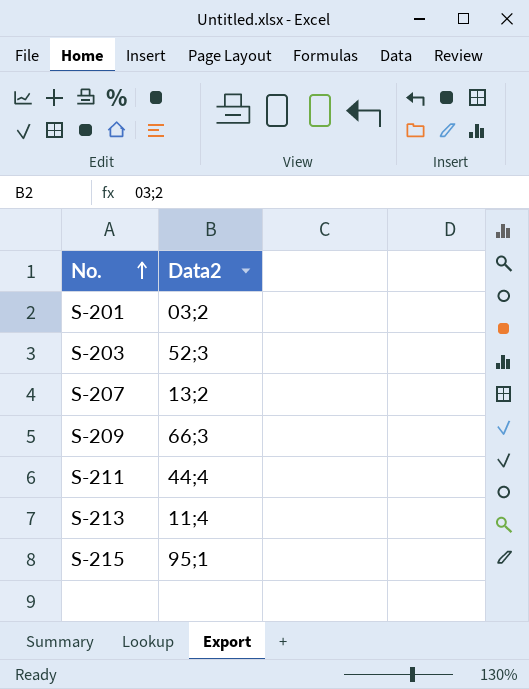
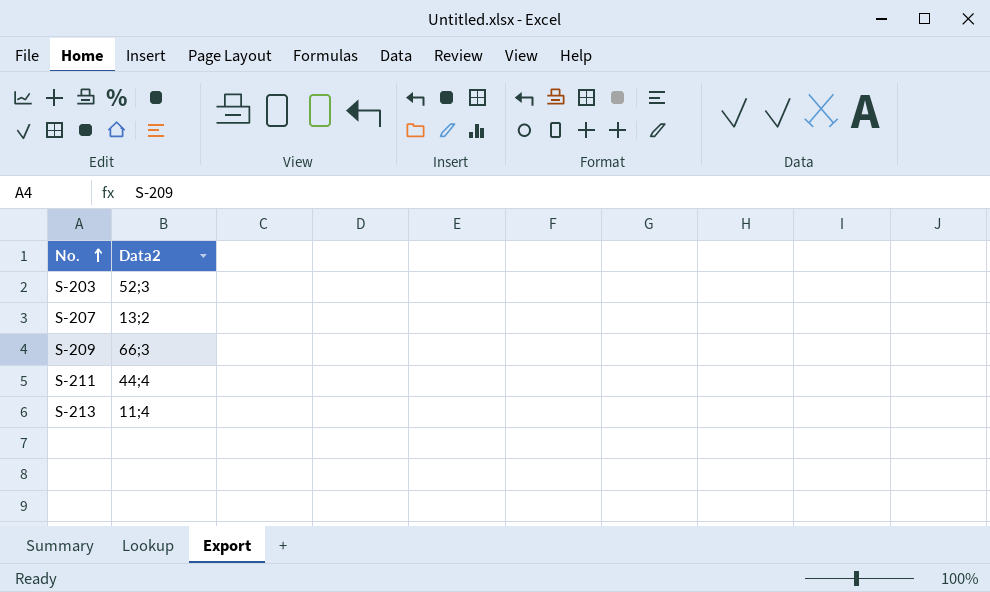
row S-201: 03;2 -> none
row S-215: 95;1 -> none

